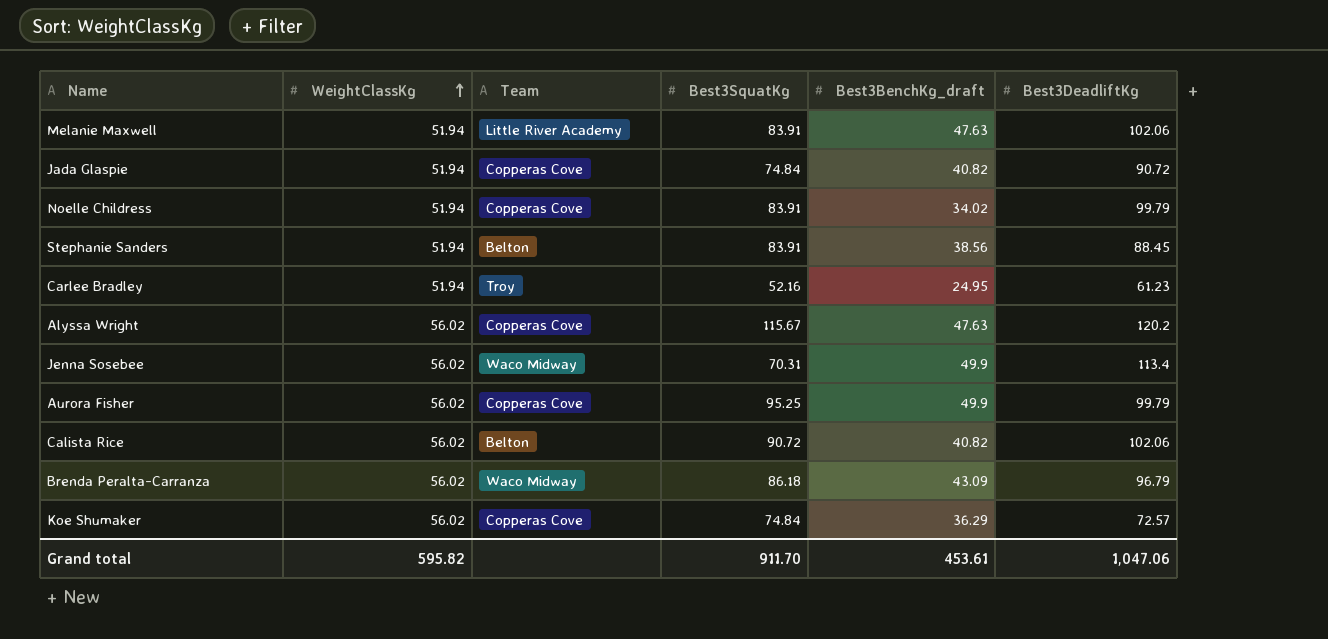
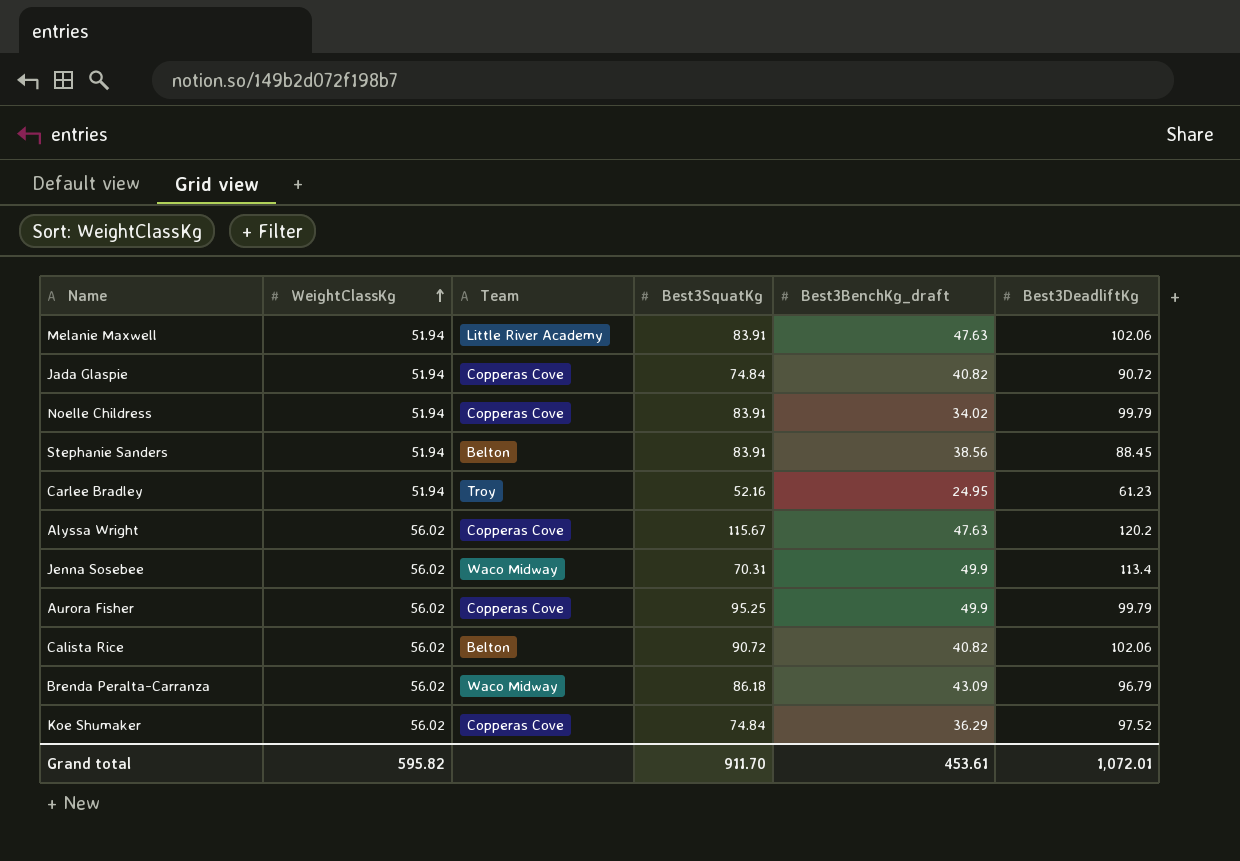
Koe Shumaker | Best3DeadliftKg: 72.57 -> 97.52
Grand total | Best3DeadliftKg: 1,047.06 -> 1,072.01

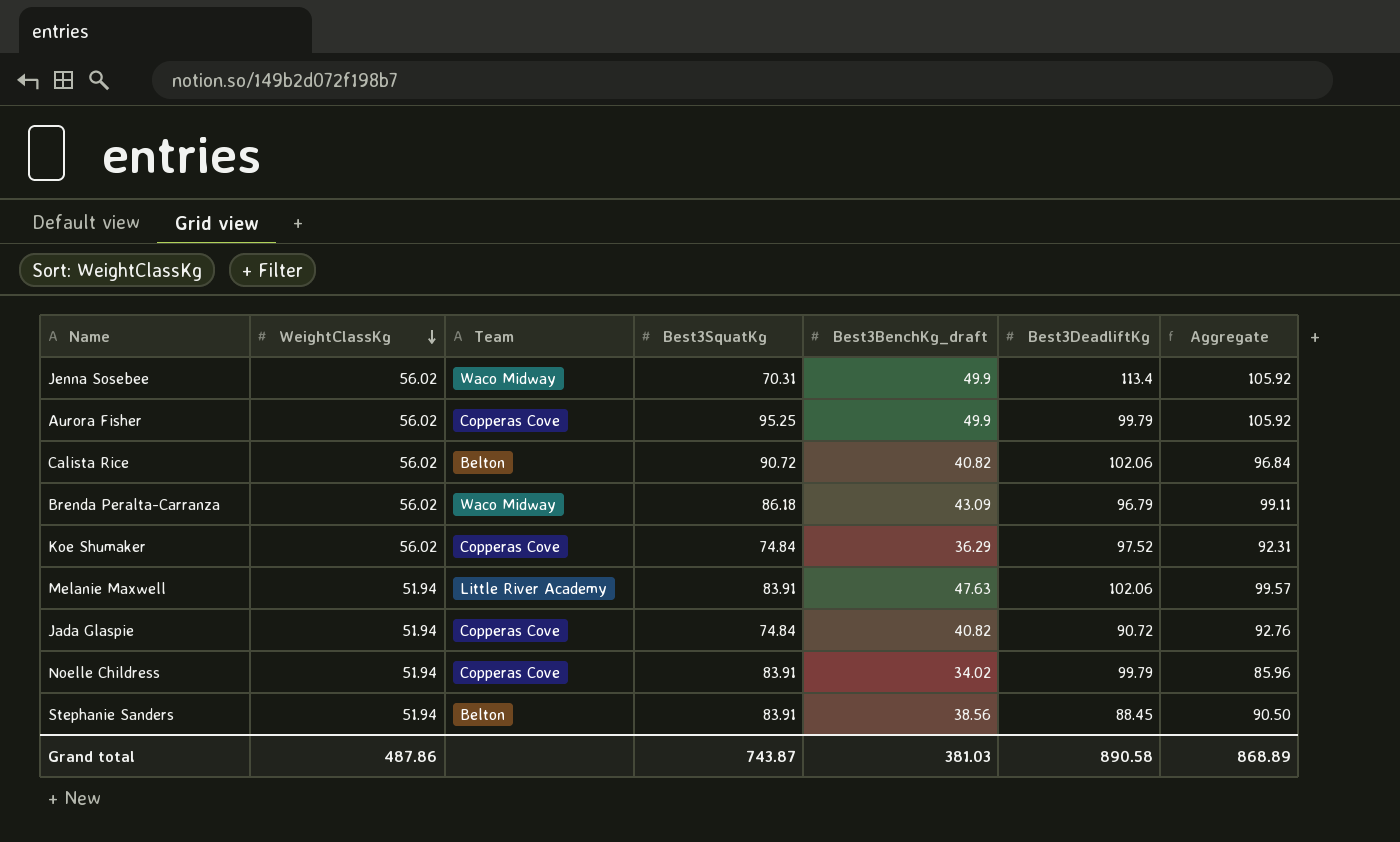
row order: WeightClassKg ascending -> WeightClassKg descending
column Aggregate | formula: none -> [WeightClassKg] + [Best3BenchKg_draft]
row Carlee Bradley: 51.94 | Troy | 52.16 | 24.95 | 61.23 -> none
row Alyssa Wright: 56.02 | Copperas Cove | 115.67 | 47.63 | 120.2 -> none
Grand total | WeightClassKg: 595.82 -> 487.86
Grand total | Best3SquatKg: 911.70 -> 743.87
Grand total | Best3BenchKg_draft: 453.61 -> 381.03
Grand total | Best3DeadliftKg: 1,072.01 -> 890.58

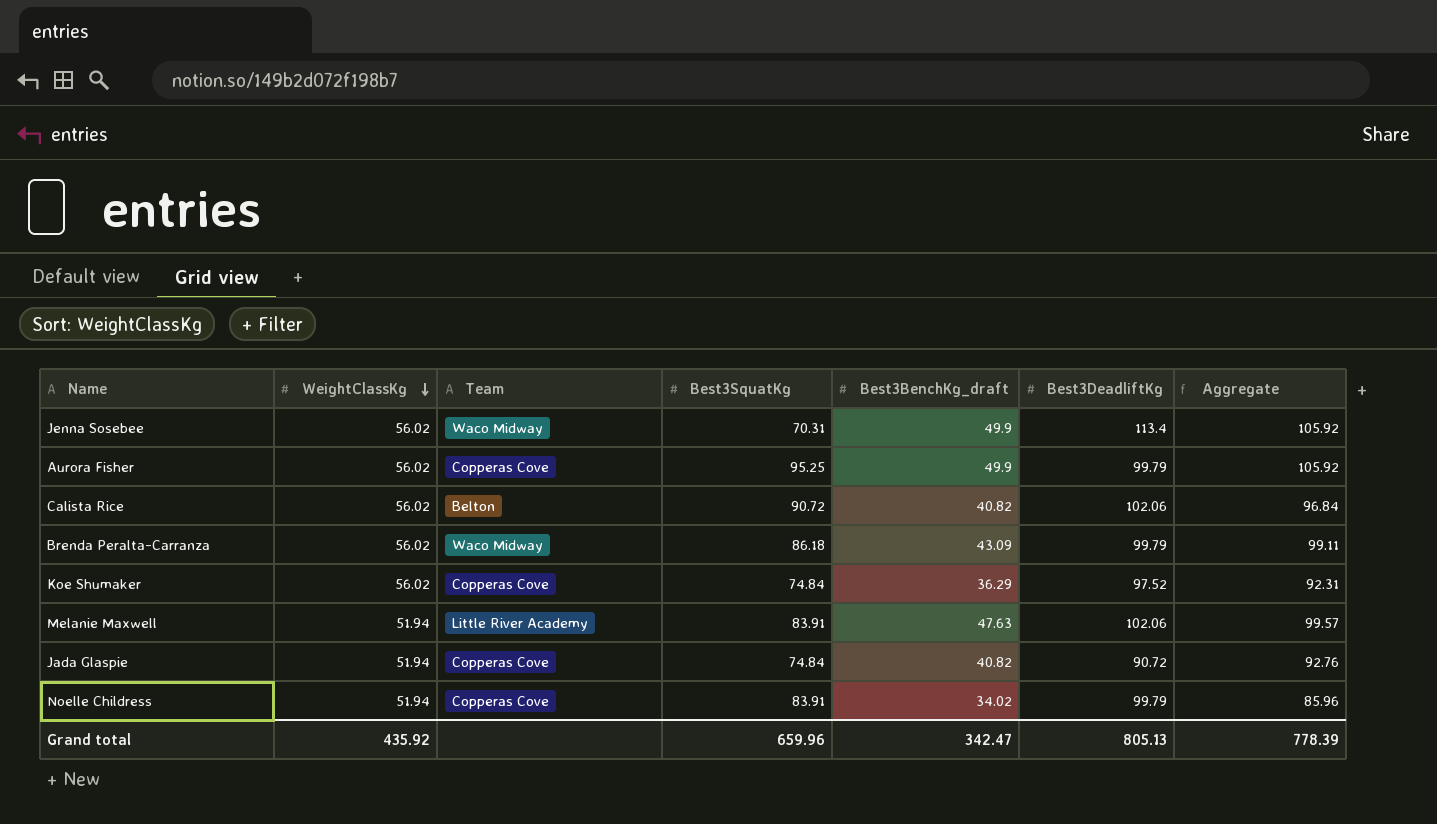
row Stephanie Sanders: 51.94 | Belton | 83.91 | 38.56 | 88.45 | 90.50 -> none
Brenda Peralta-Carranza | Best3DeadliftKg: 96.79 -> 99.79
Grand total | WeightClassKg: 487.86 -> 435.92
Grand total | Best3SquatKg: 743.87 -> 659.96
Grand total | Best3BenchKg_draft: 381.03 -> 342.47
Grand total | Best3DeadliftKg: 890.58 -> 805.13
Grand total | Aggregate: 868.89 -> 778.39

